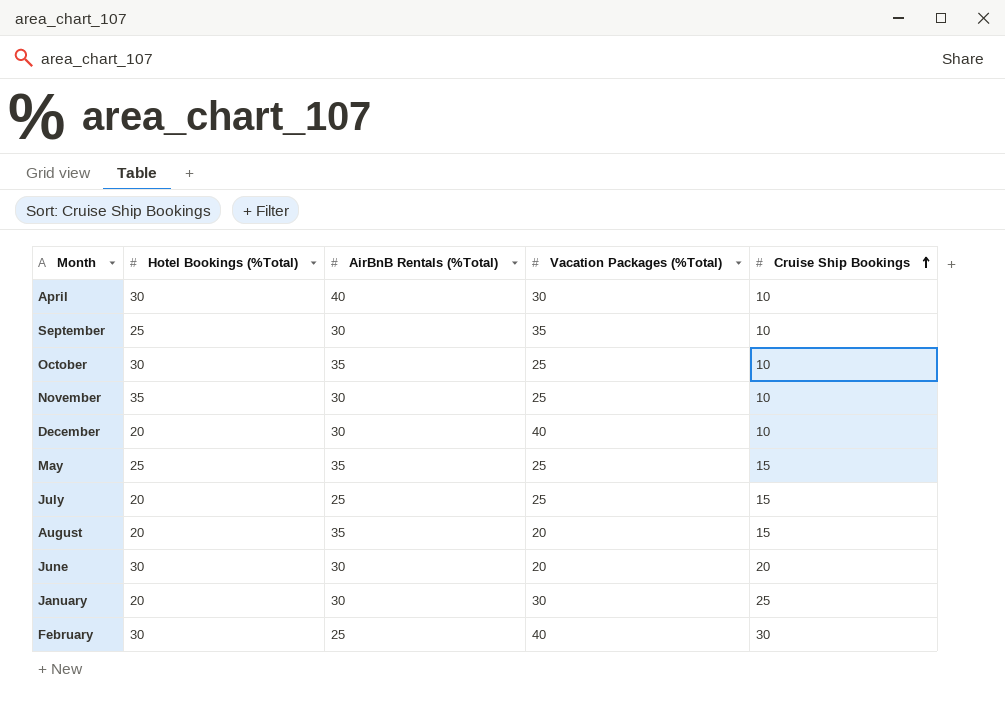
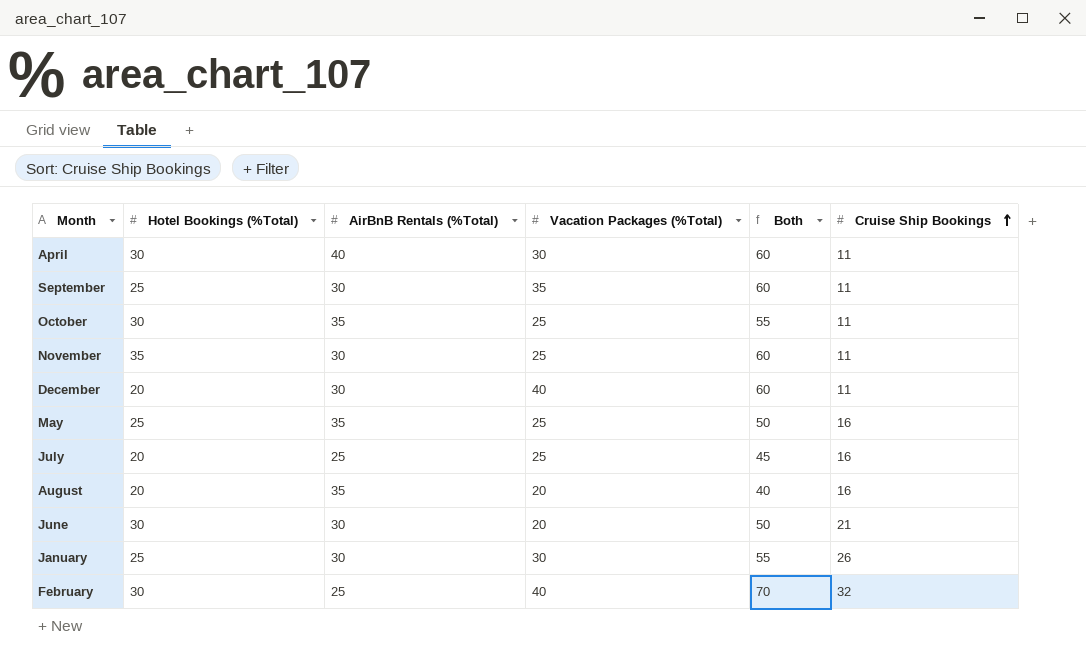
column Both | formula: none -> [Hotel Bookings (%Total)] + [Vacation Packages (%Total)]
April | Cruise Ship Bookings: 10 -> 11
September | Cruise Ship Bookings: 10 -> 11
October | Cruise Ship Bookings: 10 -> 11
November | Cruise Ship Bookings: 10 -> 11
December | Cruise Ship Bookings: 10 -> 11
May | Cruise Ship Bookings: 15 -> 16
July | Cruise Ship Bookings: 15 -> 16
August | Cruise Ship Bookings: 15 -> 16
June | Cruise Ship Bookings: 20 -> 21
January | Hotel Bookings (%Total): 20 -> 25
January | Cruise Ship Bookings: 25 -> 26
February | Cruise Ship Bookings: 30 -> 32

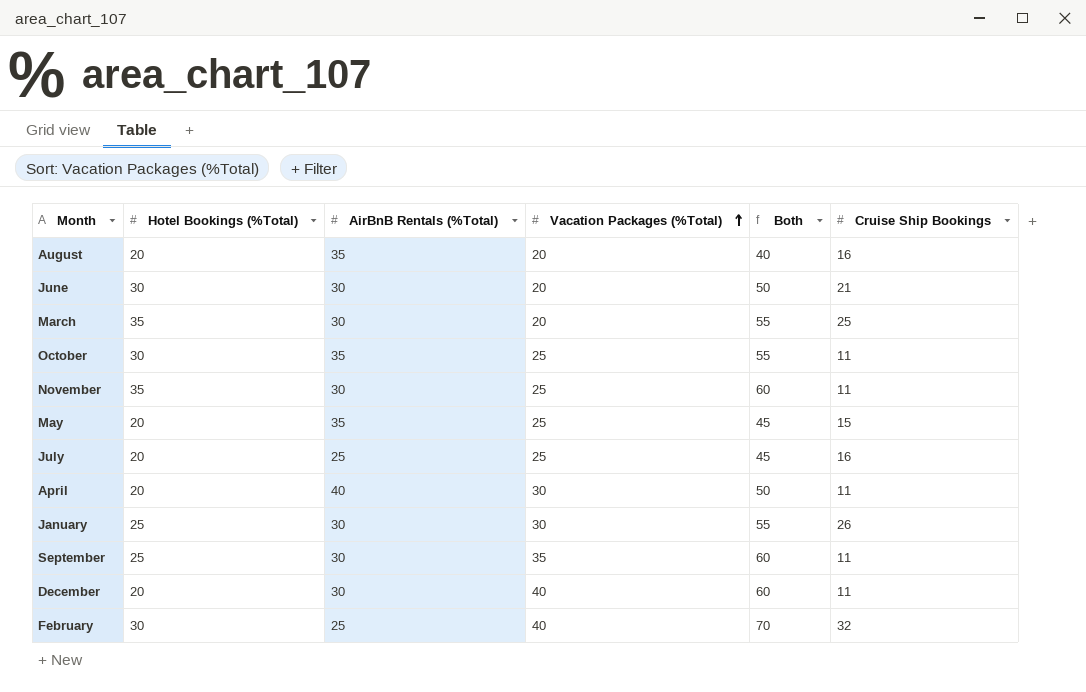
row order: Cruise Ship Bookings ascending -> Vacation Packages (%Total) ascending
row March: none -> 35 | 30 | 20 | 55 | 25
May | Hotel Bookings (%Total): 25 -> 20
May | Both: 50 -> 45
May | Cruise Ship Bookings: 16 -> 15
April | Hotel Bookings (%Total): 30 -> 20
April | Both: 60 -> 50

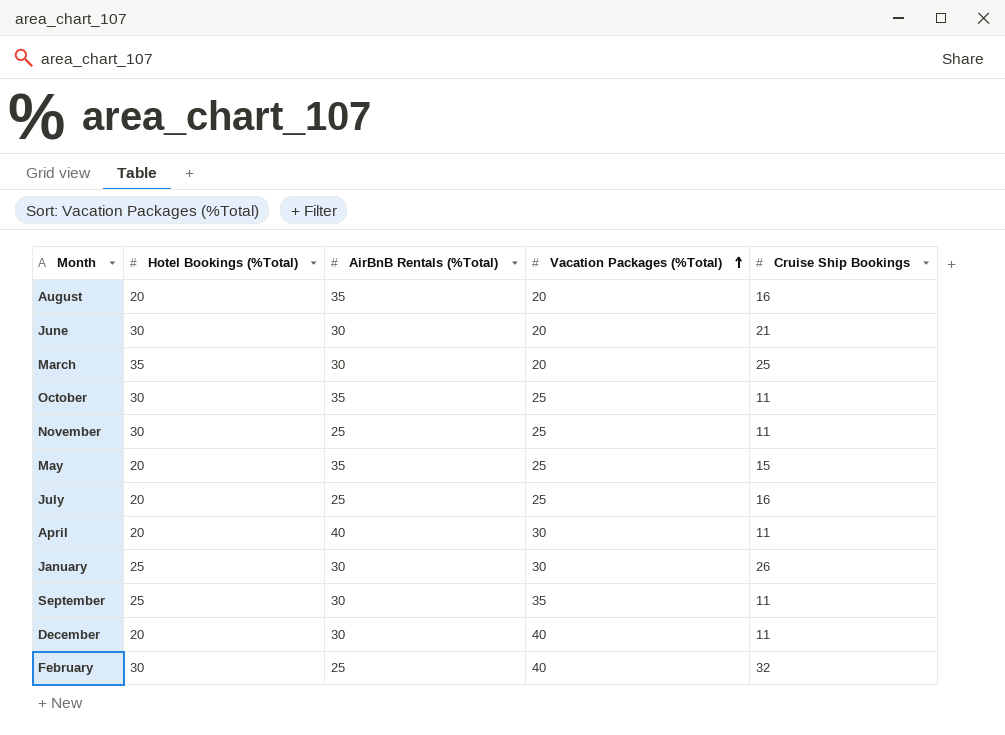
column Both | formula: [Hotel Bookings (%Total)] + [Vacation Packages (%Total)] -> none
November | Hotel Bookings (%Total): 35 -> 30
November | AirBnB Rentals (%Total): 30 -> 25

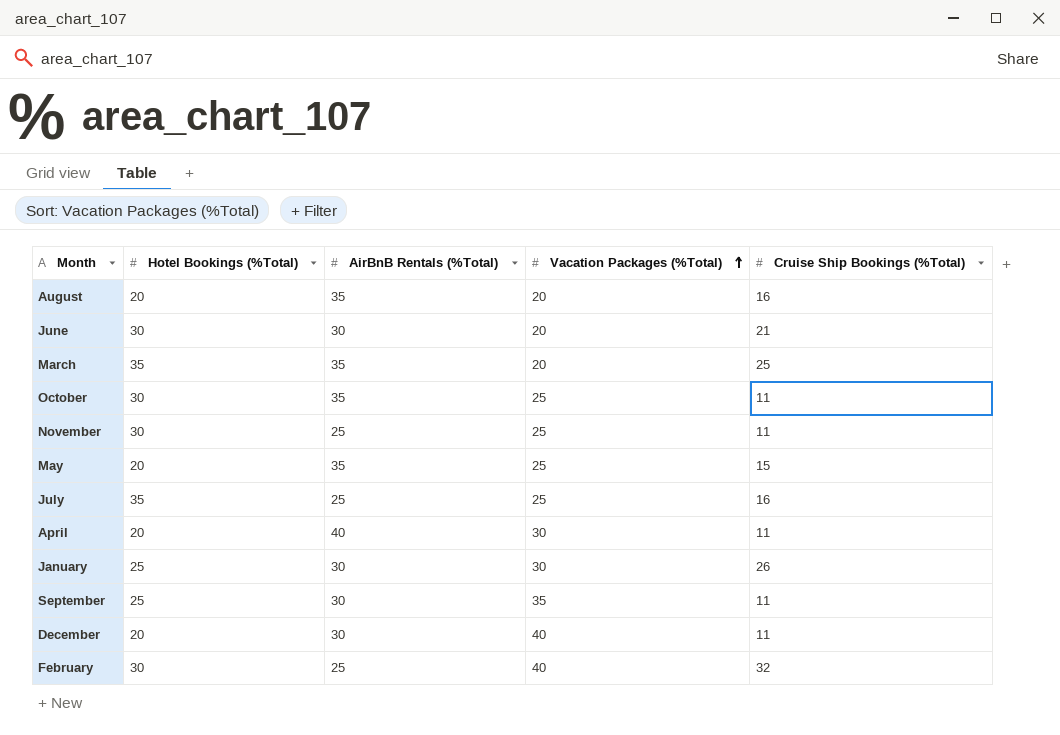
column name: Cruise Ship Bookings -> Cruise Ship Bookings (%Total)
March | AirBnB Rentals (%Total): 30 -> 35
July | Hotel Bookings (%Total): 20 -> 35

